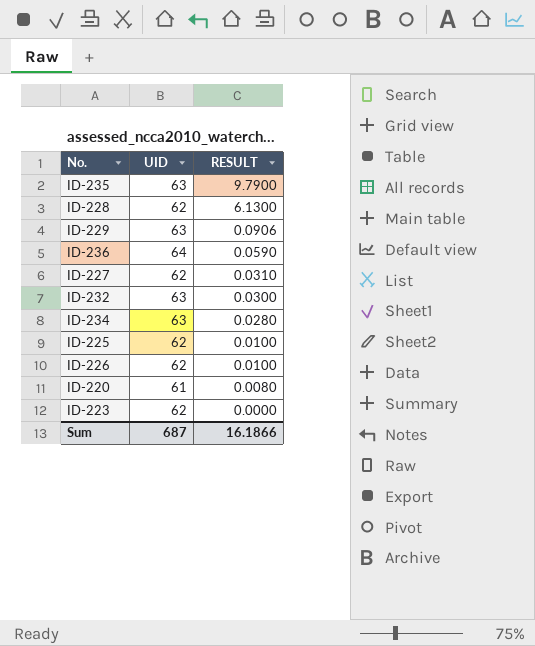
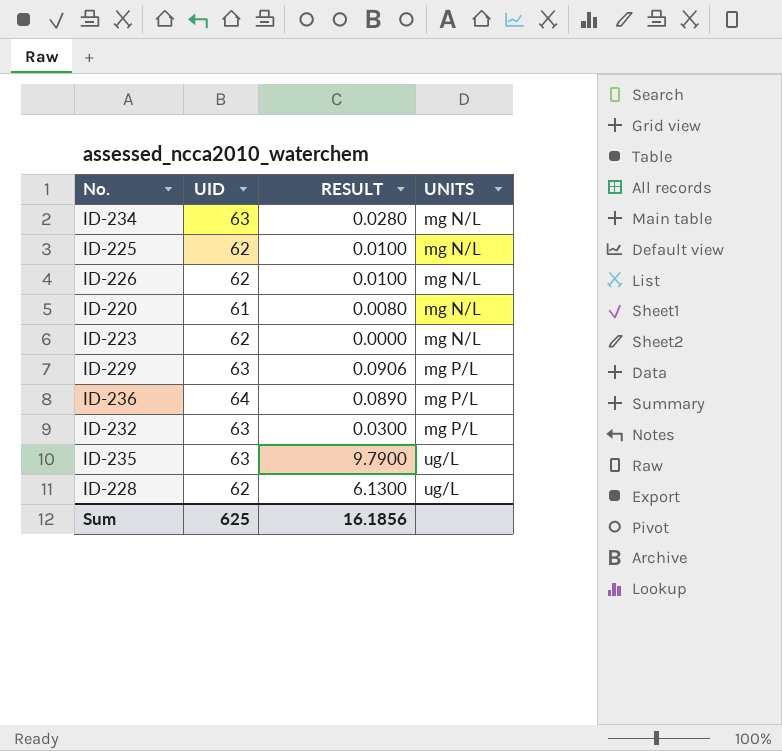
row order: RESULT descending -> UNITS ascending
column UNITS | position: none -> 4
row ID-227: 62 | 0.0310 -> none
ID-236 | RESULT: 0.0590 -> 0.0890
Sum | UID: 687 -> 625
Sum | RESULT: 16.1866 -> 16.1856

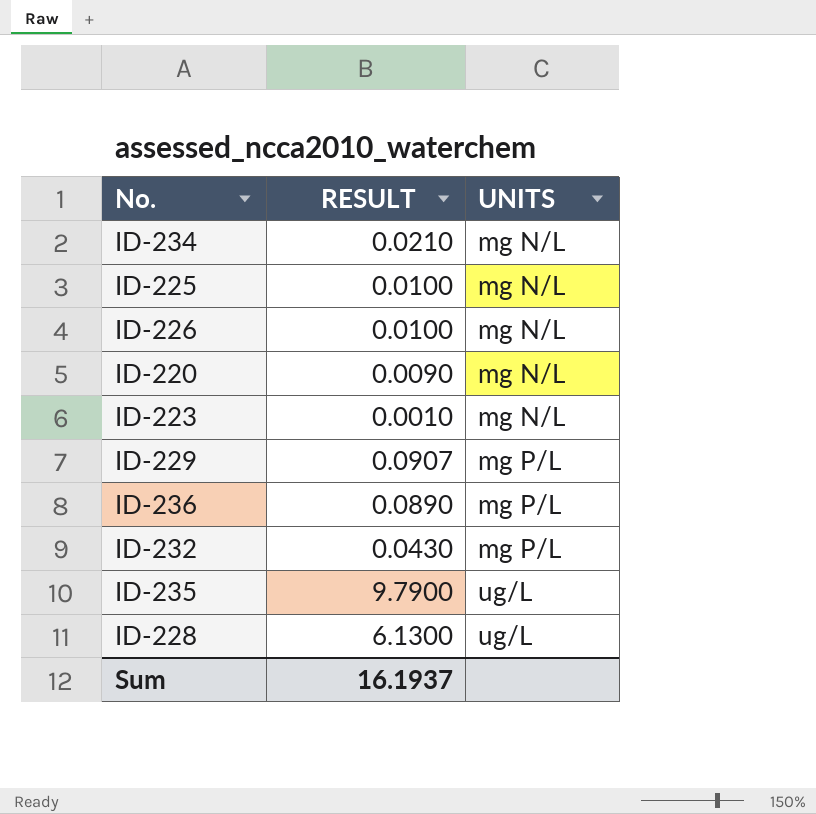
column UID | position: 2 -> none
ID-234 | RESULT: 0.0280 -> 0.0210
ID-220 | RESULT: 0.0080 -> 0.0090
ID-223 | RESULT: 0.0000 -> 0.0010
ID-229 | RESULT: 0.0906 -> 0.0907
ID-232 | RESULT: 0.0300 -> 0.0430
Sum | RESULT: 16.1856 -> 16.1937

